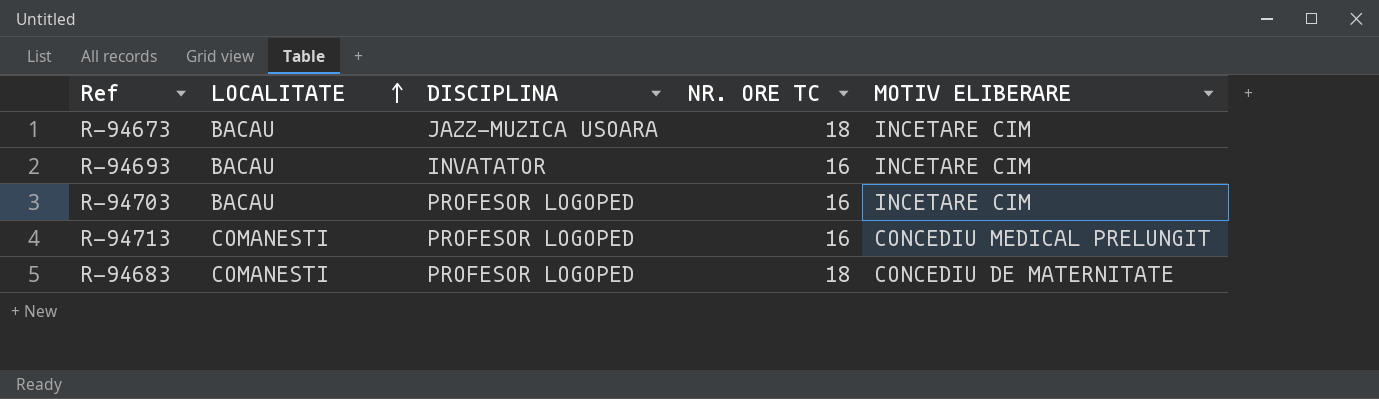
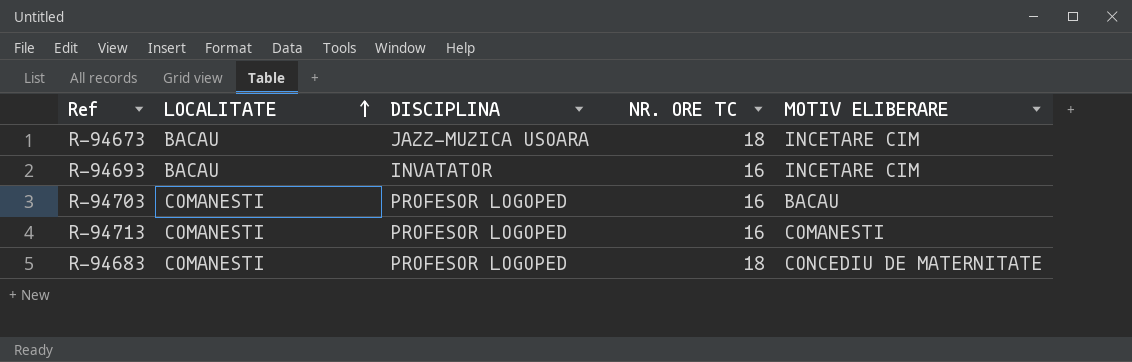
R-94703 | LOCALITATE: BACAU -> COMANESTI
R-94703 | MOTIV ELIBERARE: INCETARE CIM -> BACAU
R-94713 | MOTIV ELIBERARE: CONCEDIU MEDICAL PRELUNGIT -> COMANESTI

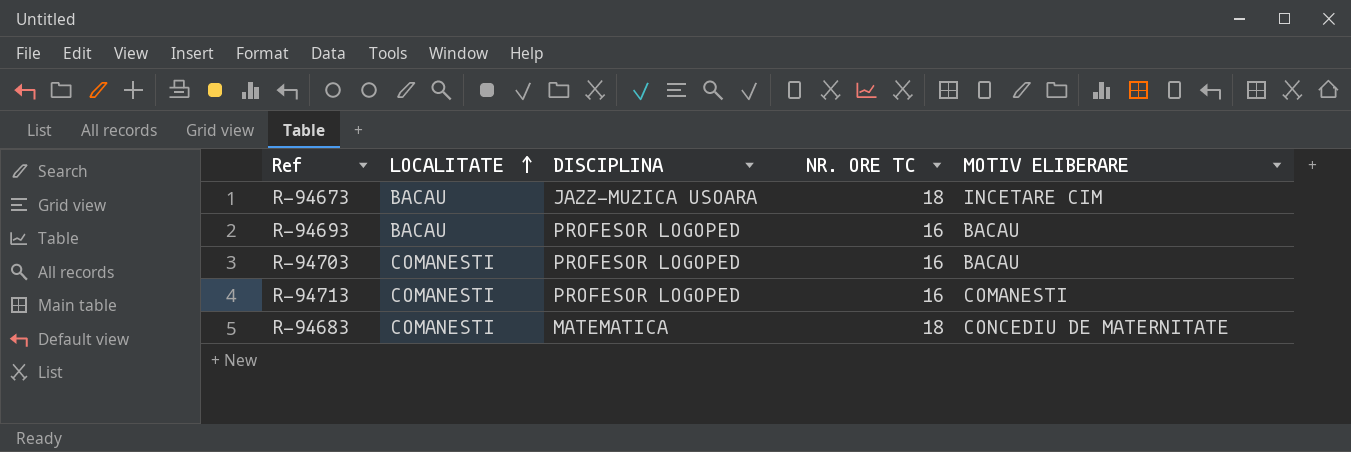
R-94693 | DISCIPLINA: INVATATOR -> PROFESOR LOGOPED
R-94693 | MOTIV ELIBERARE: INCETARE CIM -> BACAU
R-94683 | DISCIPLINA: PROFESOR LOGOPED -> MATEMATICA

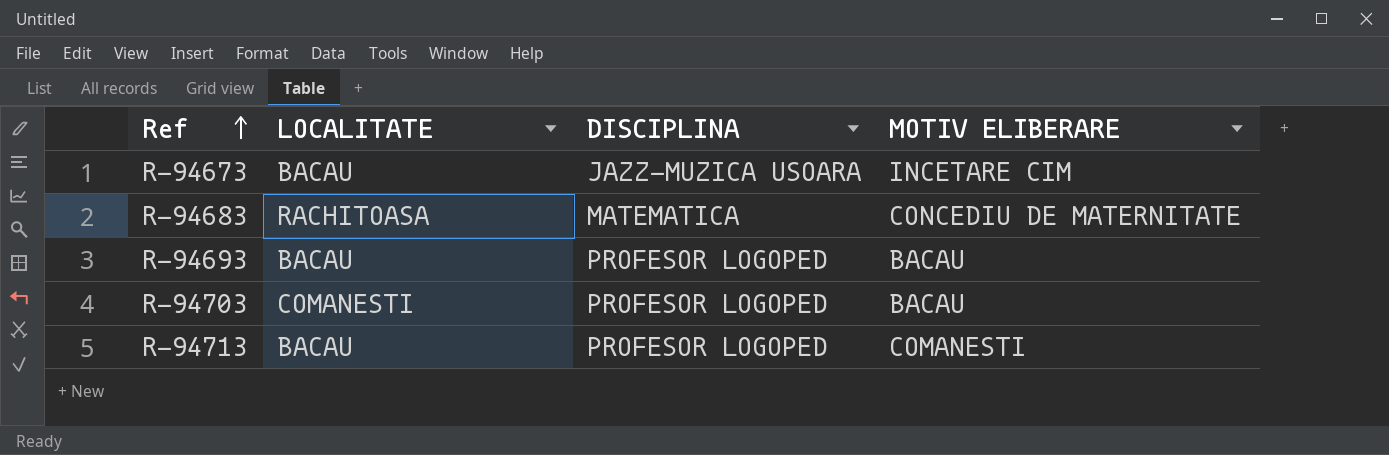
row order: LOCALITATE ascending -> Ref ascending
column NR. ORE TC | position: 4 -> none
R-94683 | LOCALITATE: COMANESTI -> RACHITOASA
R-94713 | LOCALITATE: COMANESTI -> BACAU

